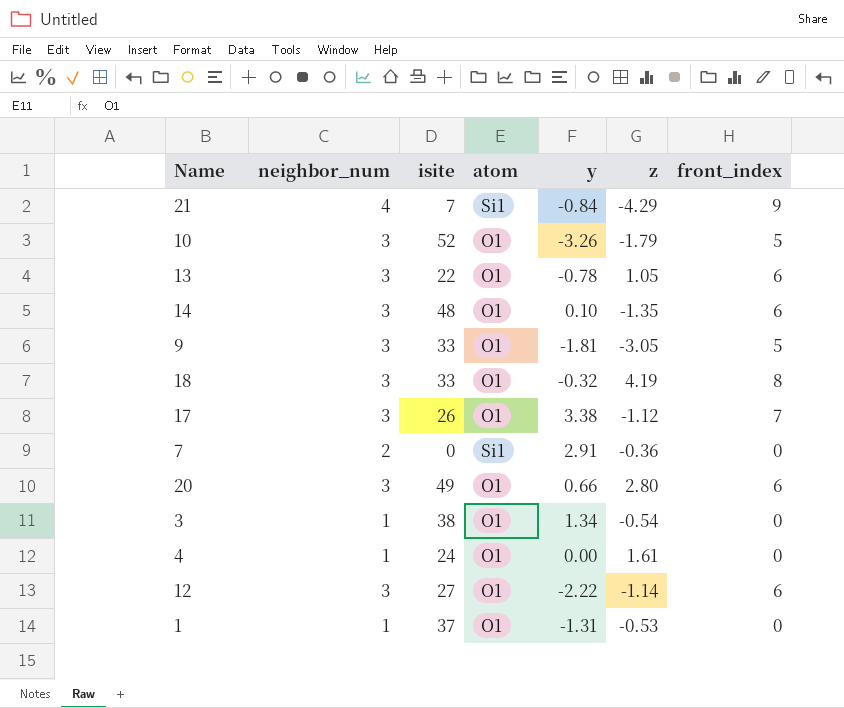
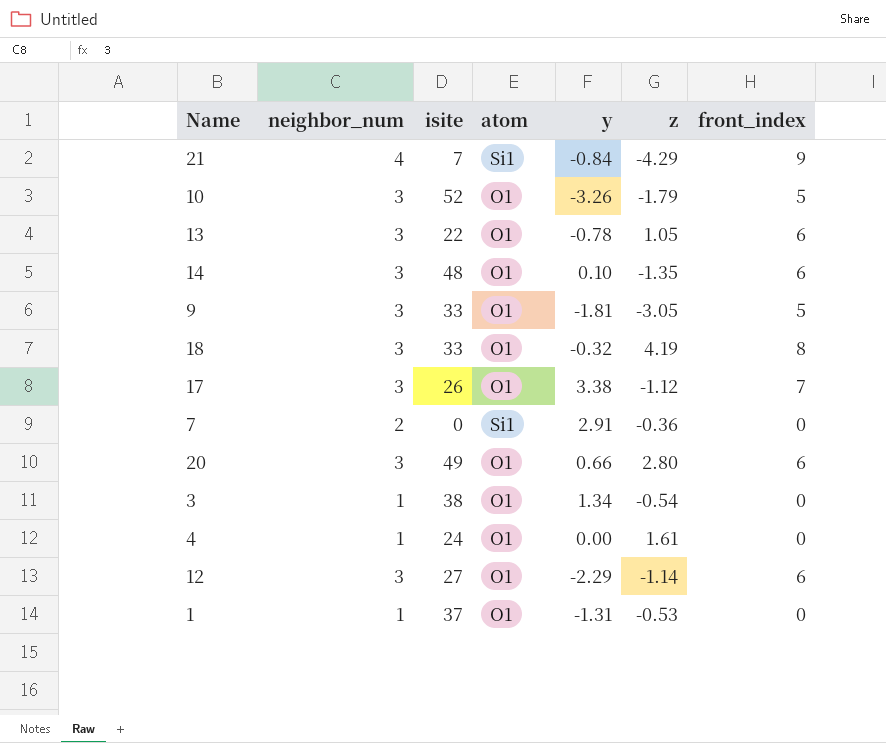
12 | y: -2.22 -> -2.29

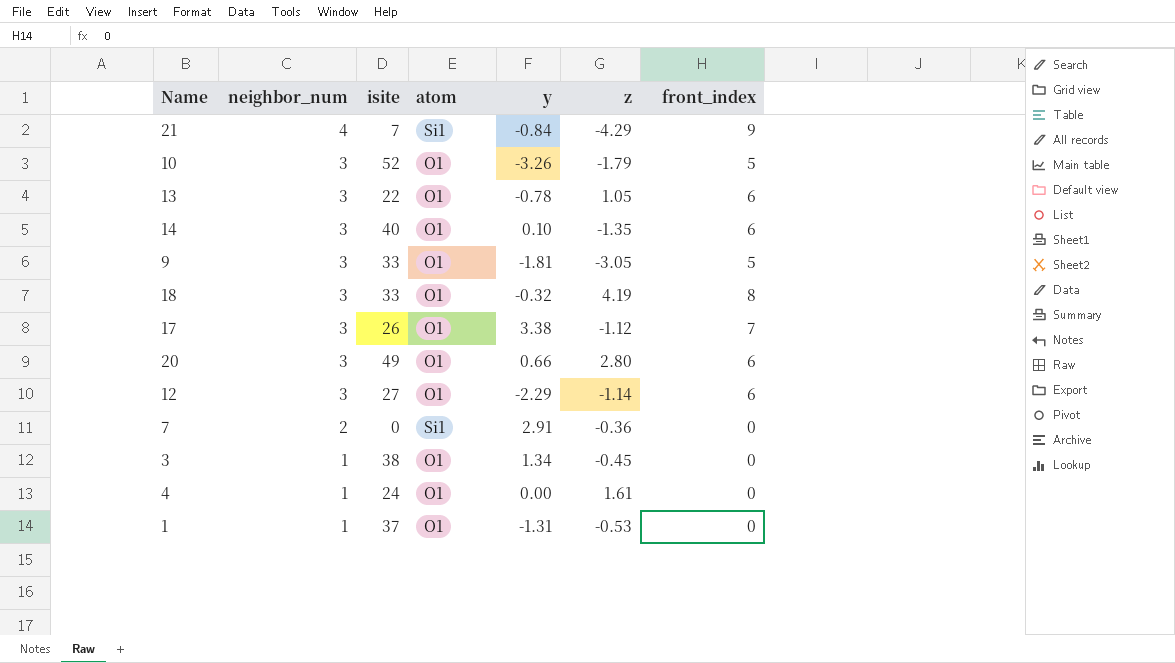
row order: none -> neighbor_num descending
14 | isite: 48 -> 40
3 | z: -0.54 -> -0.45

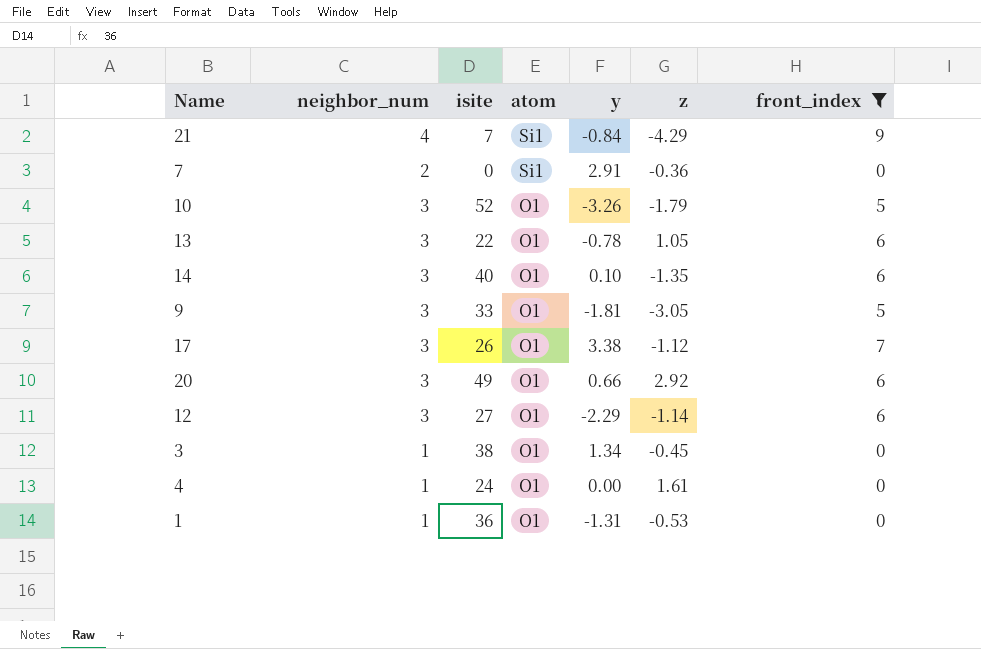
filter: none -> front_index != 8
row order: neighbor_num descending -> atom descending
20 | z: 2.80 -> 2.92
1 | isite: 37 -> 36

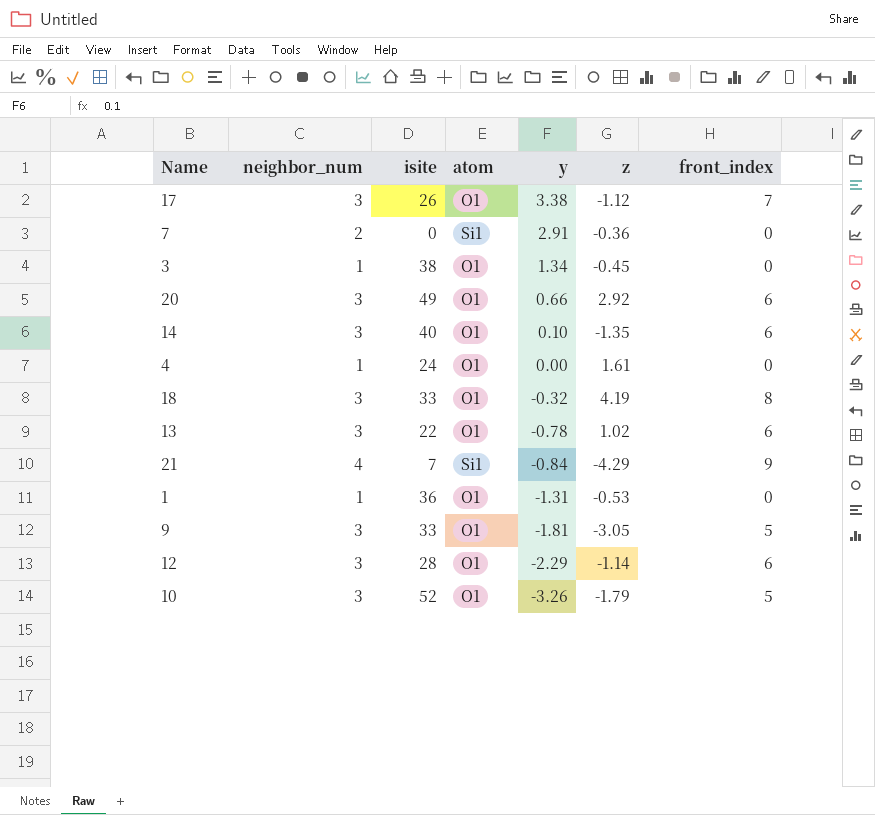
filter: front_index != 8 -> none
row order: atom descending -> y descending
13 | z: 1.05 -> 1.02
12 | isite: 27 -> 28

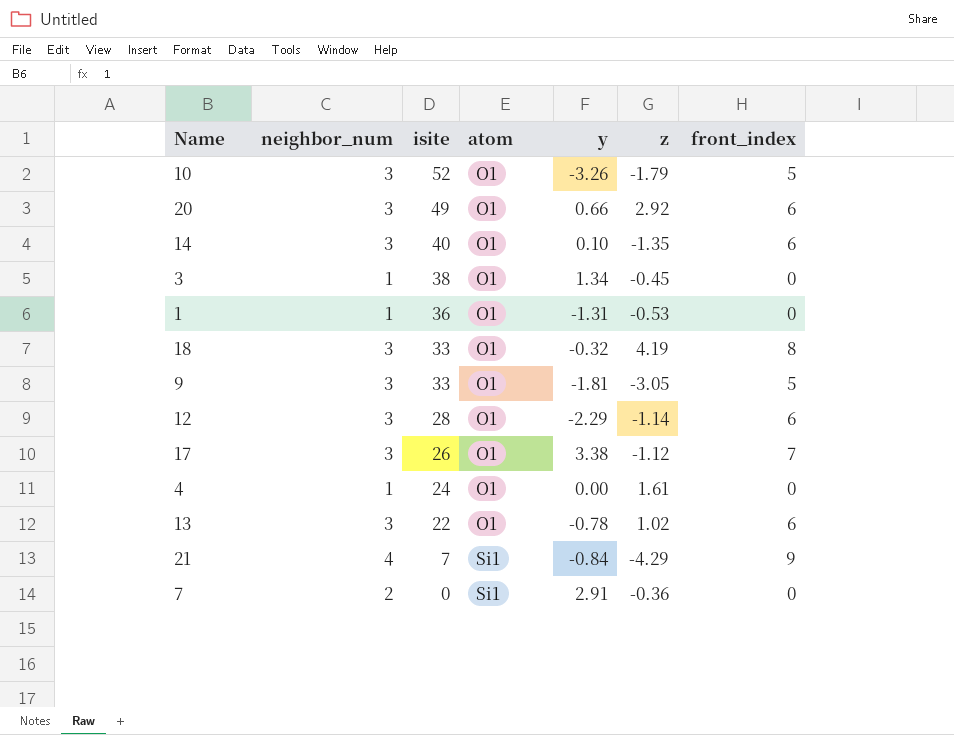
row order: y descending -> isite descending

